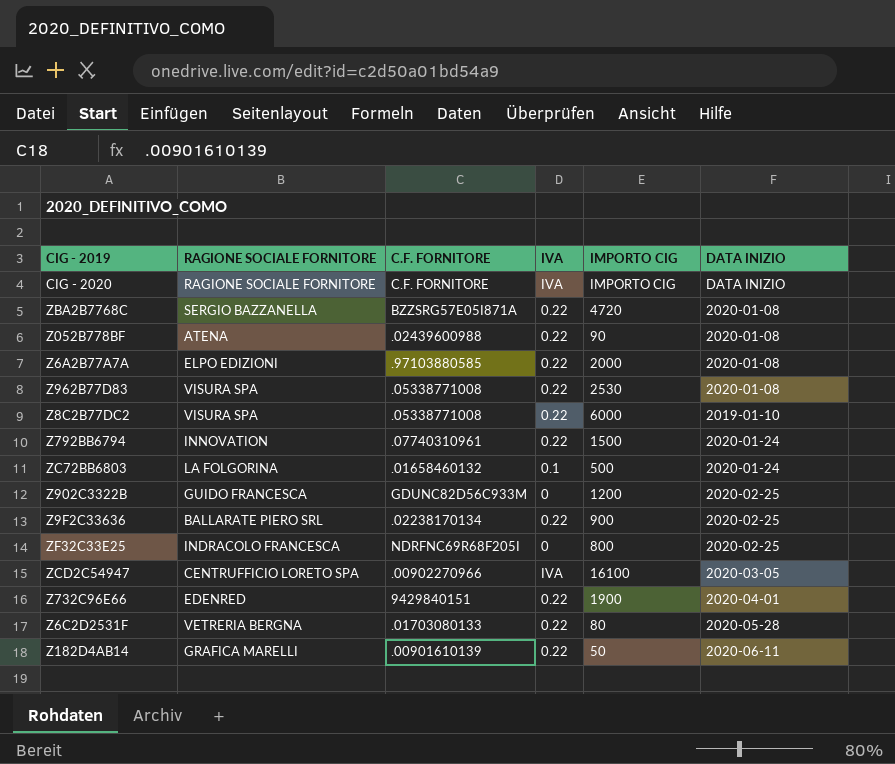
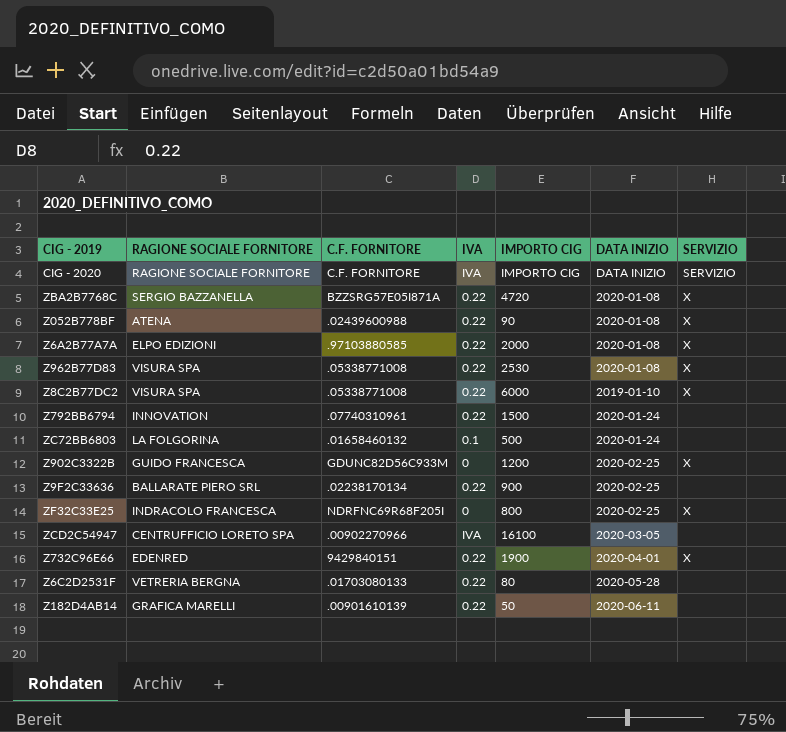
column SERVIZIO | position: none -> 7

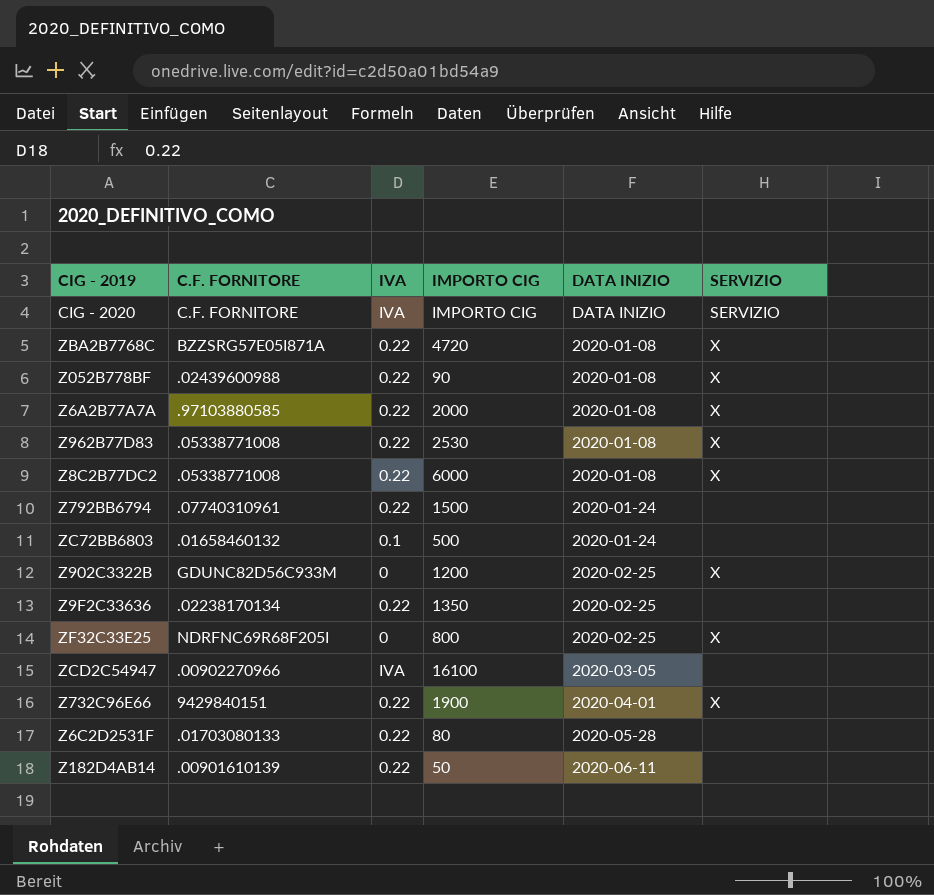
column RAGIONE SOCIALE FORNITORE | position: 2 -> none
Z8C2B77DC2 | DATA INIZIO: 2019-01-10 -> 2020-01-08
Z9F2C33636 | IMPORTO CIG: 900 -> 1350

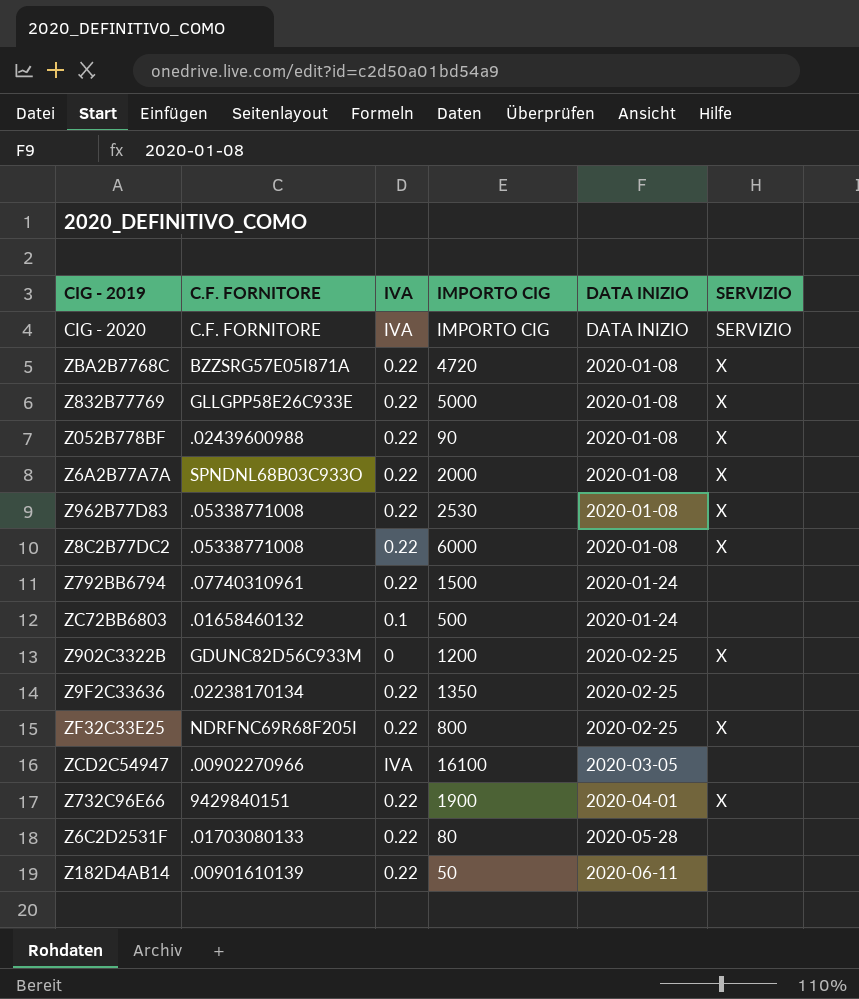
row Z832B77769: none -> GLLGPP58E26C933E | 0.22 | 5000 | 2020-01-08 | X
Z6A2B77A7A | C.F. FORNITORE: .97103880585 -> SPNDNL68B03C933O
ZF32C33E25 | IVA: 0 -> 0.22

